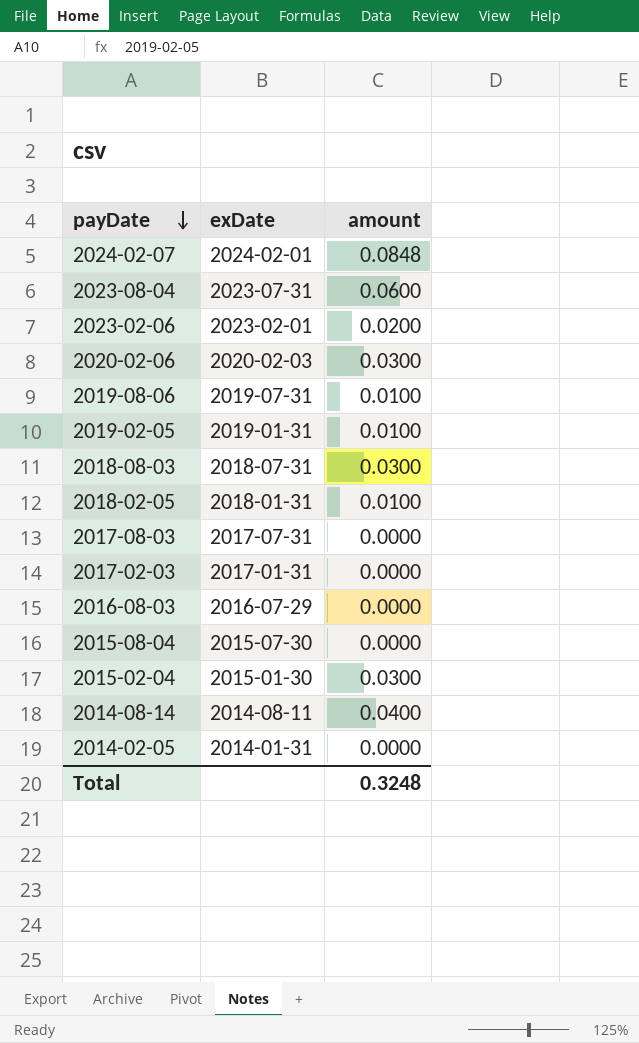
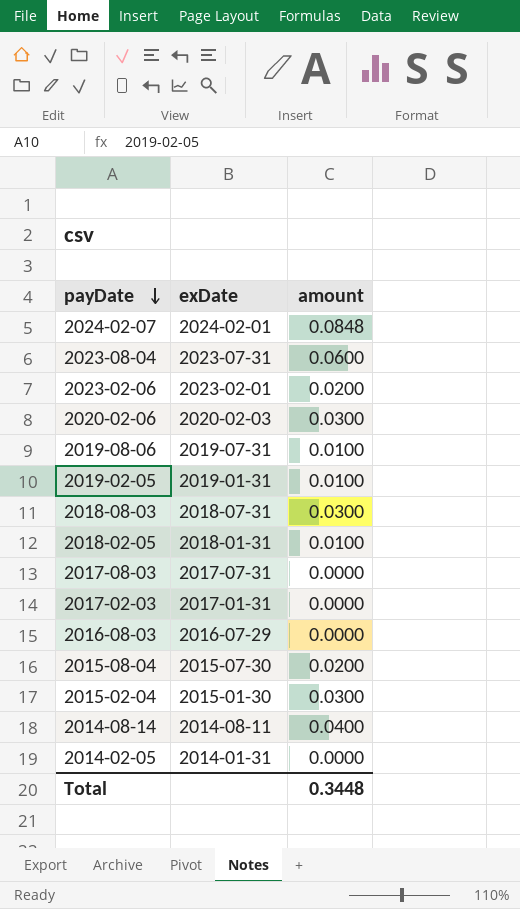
2015-08-04 | amount: 0.0000 -> 0.0200
Total | amount: 0.3248 -> 0.3448

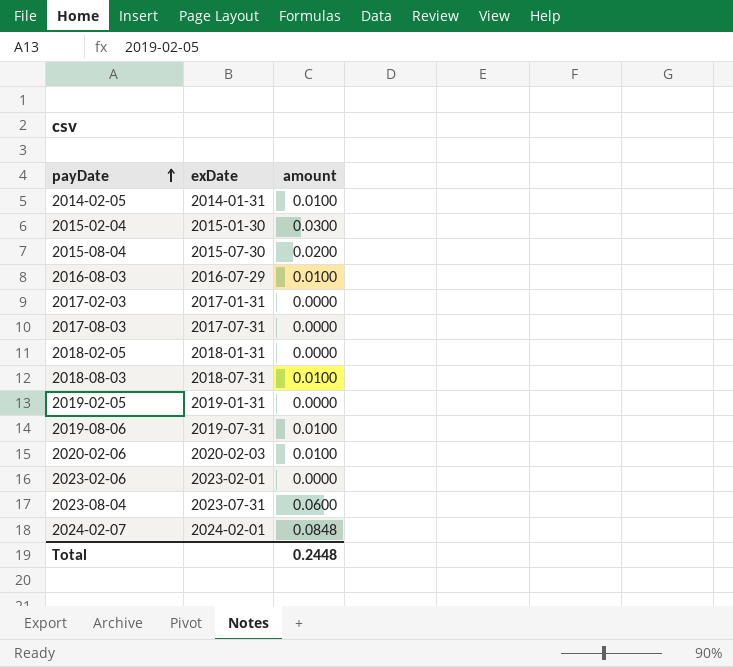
row order: payDate descending -> payDate ascending
row 2014-08-14: 2014-08-11 | 0.0400 -> none
2014-02-05 | amount: 0.0000 -> 0.0100
2016-08-03 | amount: 0.0000 -> 0.0100
2018-02-05 | amount: 0.0100 -> 0.0000
2018-08-03 | amount: 0.0300 -> 0.0100
2019-02-05 | amount: 0.0100 -> 0.0000
2020-02-06 | amount: 0.0300 -> 0.0100
2023-02-06 | amount: 0.0200 -> 0.0000
Total | amount: 0.3448 -> 0.2448

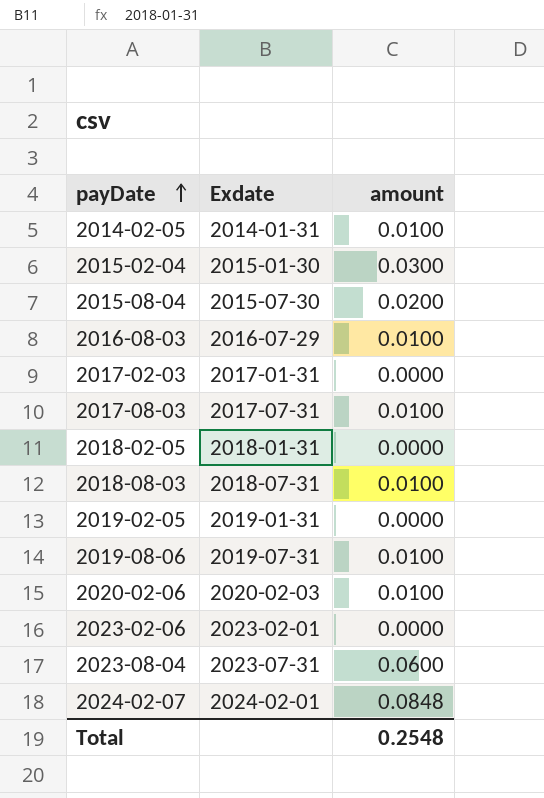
column name: exDate -> Exdate
2017-08-03 | amount: 0.0000 -> 0.0100
Total | amount: 0.2448 -> 0.2548

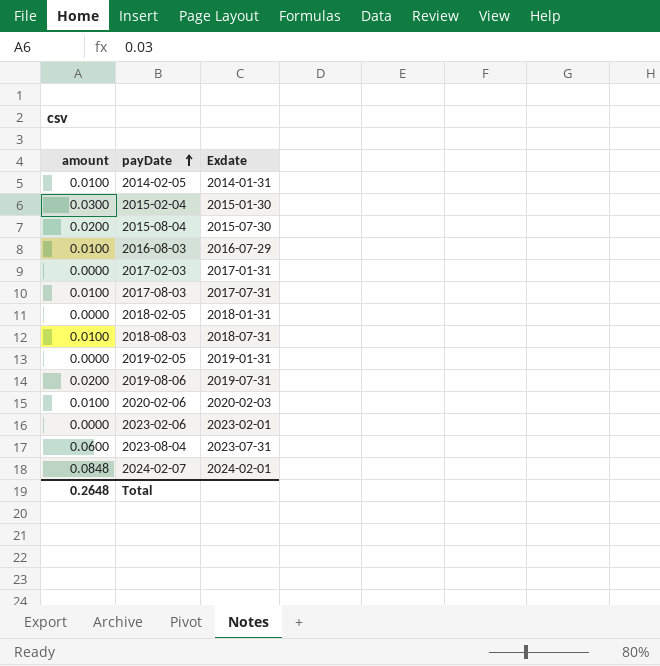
column amount | position: 3 -> 1
2019-08-06 | amount: 0.0100 -> 0.0200
Total | amount: 0.2548 -> 0.2648

